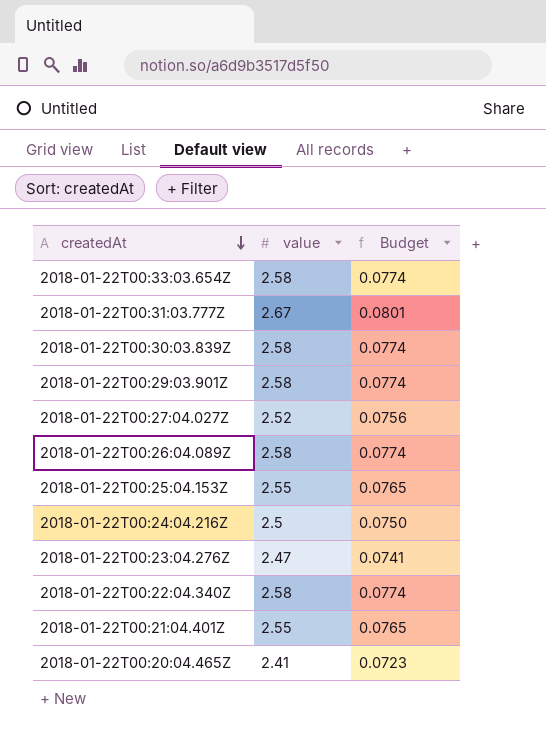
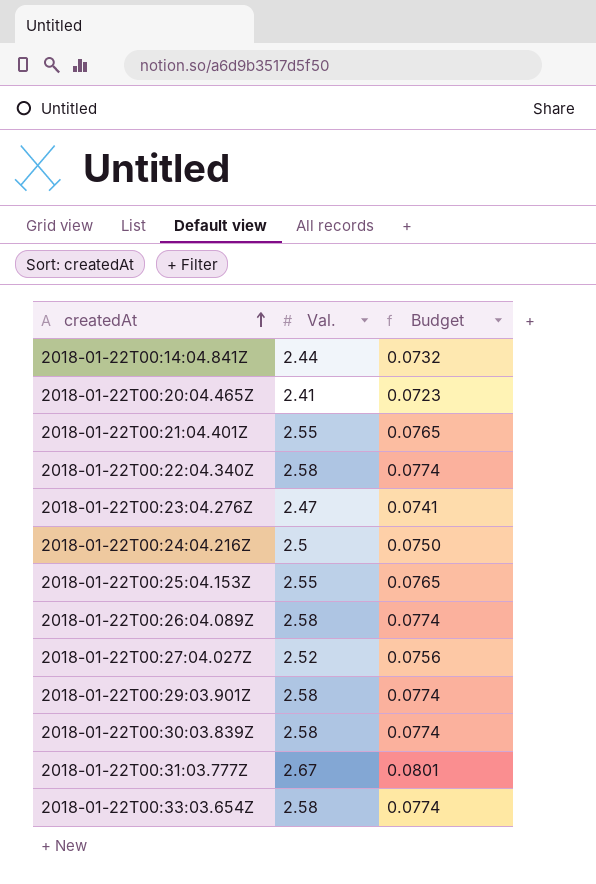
row order: createdAt descending -> createdAt ascending
column name: value -> Val.
row 2018-01-22T00:14:04.841Z: none -> 2.44 | 0.0732

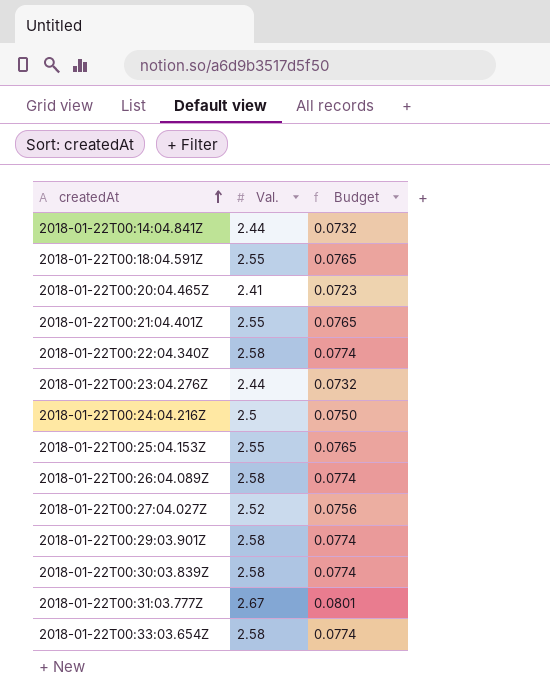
row 2018-01-22T00:18:04.591Z: none -> 2.55 | 0.0765
2018-01-22T00:23:04.276Z | Val.: 2.47 -> 2.44
2018-01-22T00:23:04.276Z | Budget: 0.0741 -> 0.0732

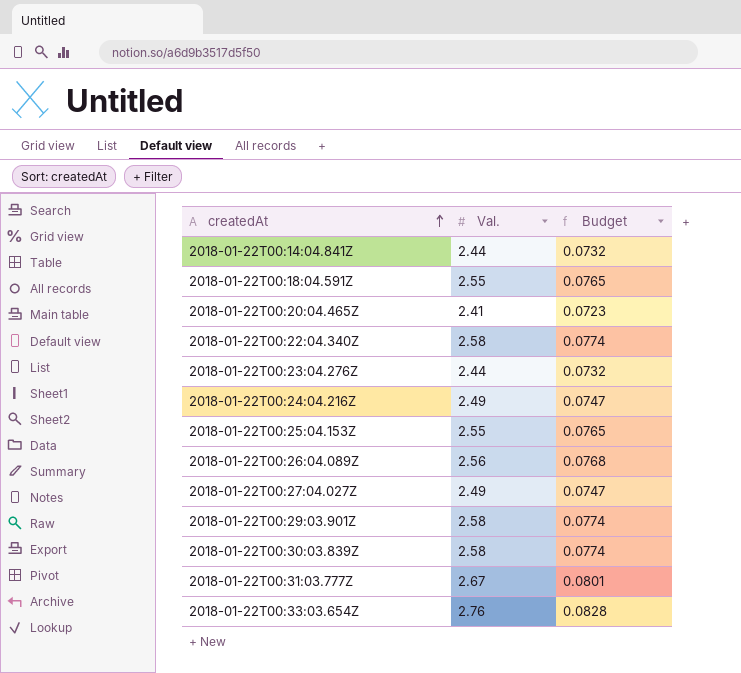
row 2018-01-22T00:21:04.401Z: 2.55 | 0.0765 -> none
2018-01-22T00:24:04.216Z | Val.: 2.5 -> 2.49
2018-01-22T00:24:04.216Z | Budget: 0.0750 -> 0.0747
2018-01-22T00:26:04.089Z | Val.: 2.58 -> 2.56
2018-01-22T00:26:04.089Z | Budget: 0.0774 -> 0.0768
2018-01-22T00:27:04.027Z | Val.: 2.52 -> 2.49
2018-01-22T00:27:04.027Z | Budget: 0.0756 -> 0.0747
2018-01-22T00:33:03.654Z | Val.: 2.58 -> 2.76
2018-01-22T00:33:03.654Z | Budget: 0.0774 -> 0.0828

